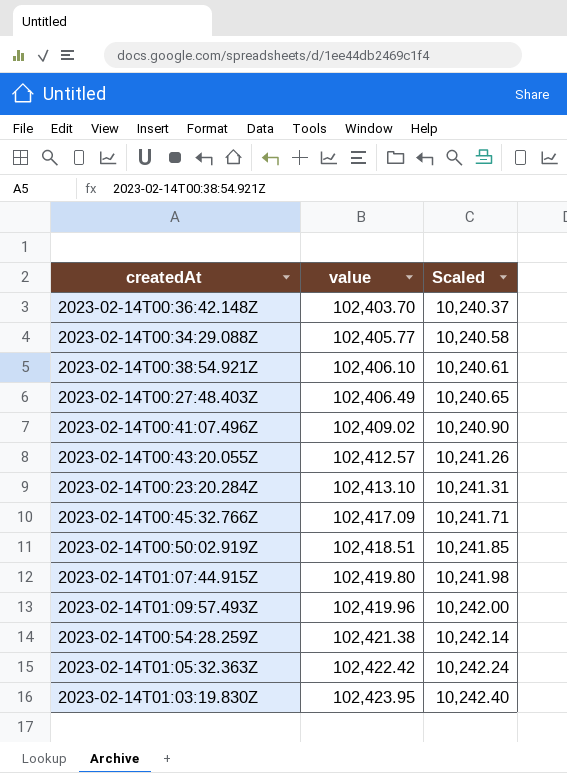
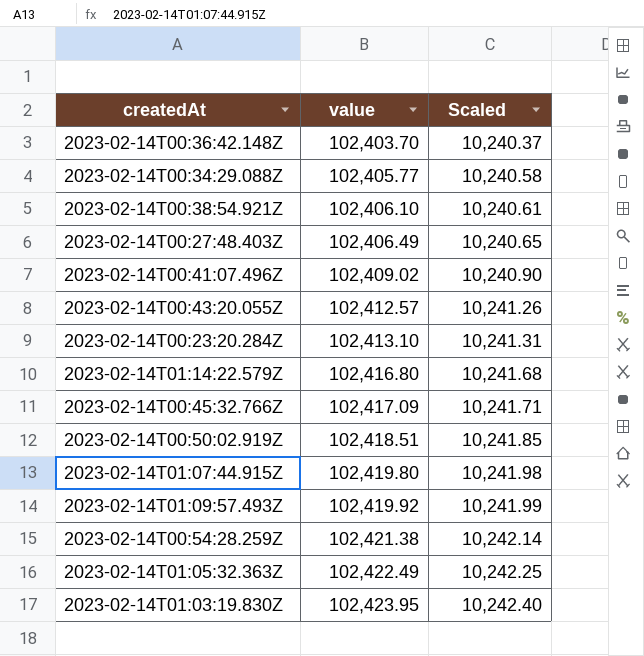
row 2023-02-14T01:14:22.579Z: none -> 102,416.80 | 10,241.68
2023-02-14T01:09:57.493Z | value: 102,419.96 -> 102,419.92
2023-02-14T01:09:57.493Z | Scaled: 10,242.00 -> 10,241.99
2023-02-14T01:05:32.363Z | value: 102,422.42 -> 102,422.49
2023-02-14T01:05:32.363Z | Scaled: 10,242.24 -> 10,242.25

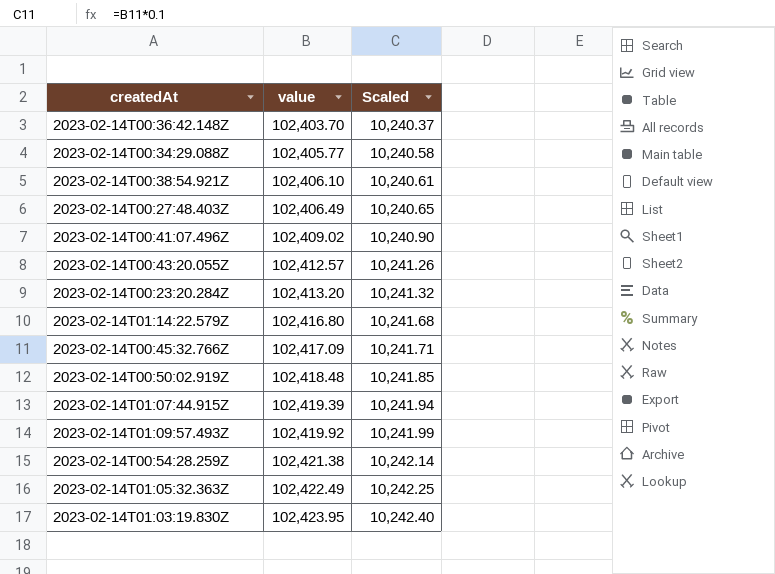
2023-02-14T00:23:20.284Z | value: 102,413.10 -> 102,413.20
2023-02-14T00:23:20.284Z | Scaled: 10,241.31 -> 10,241.32
2023-02-14T00:50:02.919Z | value: 102,418.51 -> 102,418.48
2023-02-14T01:07:44.915Z | value: 102,419.80 -> 102,419.39
2023-02-14T01:07:44.915Z | Scaled: 10,241.98 -> 10,241.94

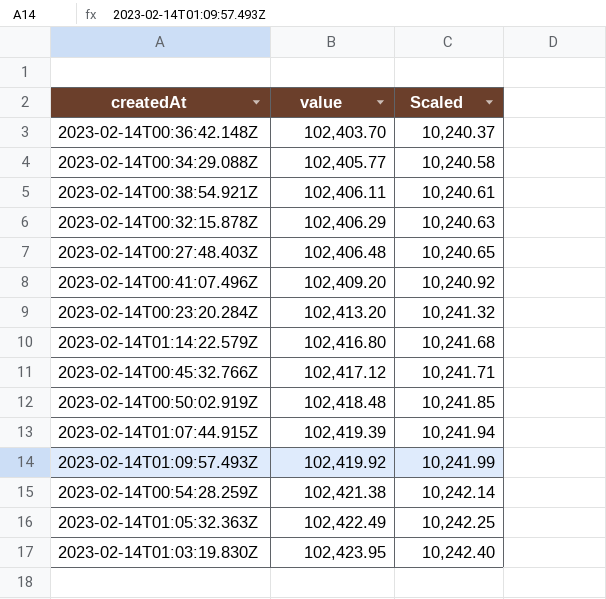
row 2023-02-14T00:43:20.055Z: 102,412.57 | 10,241.26 -> none
2023-02-14T00:38:54.921Z | value: 102,406.10 -> 102,406.11
row 2023-02-14T00:32:15.878Z: none -> 102,406.29 | 10,240.63
2023-02-14T00:27:48.403Z | value: 102,406.49 -> 102,406.48
2023-02-14T00:41:07.496Z | value: 102,409.02 -> 102,409.20
2023-02-14T00:41:07.496Z | Scaled: 10,240.90 -> 10,240.92
2023-02-14T00:45:32.766Z | value: 102,417.09 -> 102,417.12

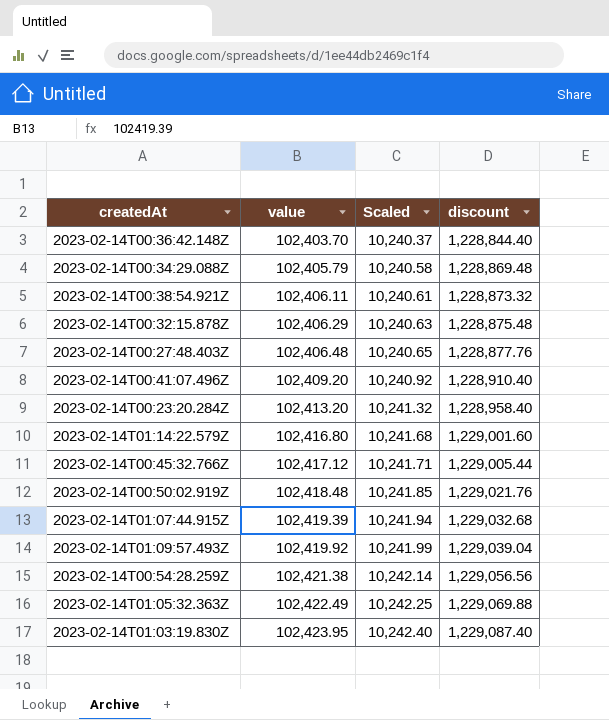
column discount | formula: none -> [value] * 12
2023-02-14T00:34:29.088Z | value: 102,405.77 -> 102,405.79

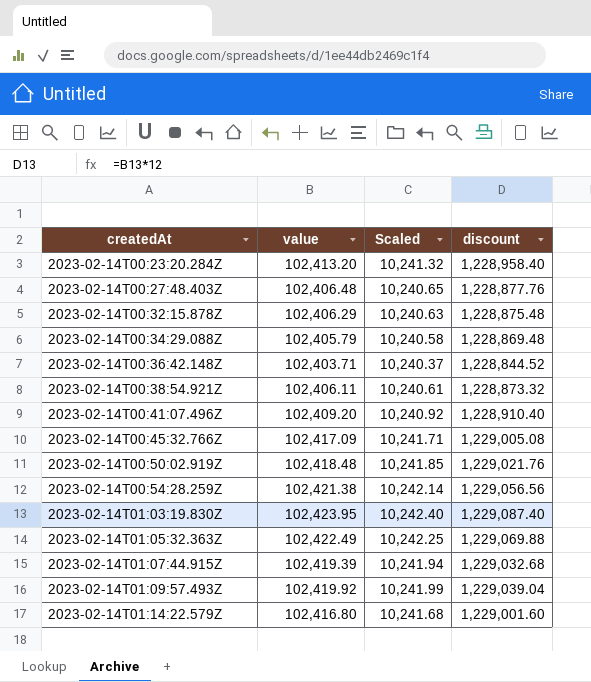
row order: value ascending -> createdAt ascending
2023-02-14T00:36:42.148Z | value: 102,403.70 -> 102,403.71
2023-02-14T00:36:42.148Z | discount: 1,228,844.40 -> 1,228,844.52
2023-02-14T00:45:32.766Z | value: 102,417.12 -> 102,417.09
2023-02-14T00:45:32.766Z | discount: 1,229,005.44 -> 1,229,005.08

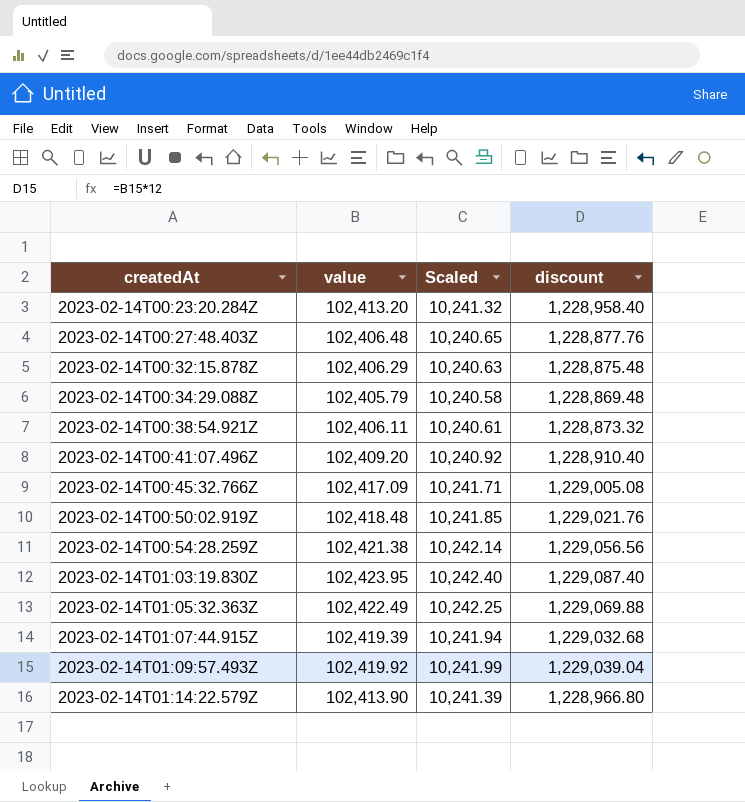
row 2023-02-14T00:36:42.148Z: 102,403.71 | 10,240.37 | 1,228,844.52 -> none
2023-02-14T01:14:22.579Z | value: 102,416.80 -> 102,413.90
2023-02-14T01:14:22.579Z | Scaled: 10,241.68 -> 10,241.39
2023-02-14T01:14:22.579Z | discount: 1,229,001.60 -> 1,228,966.80

